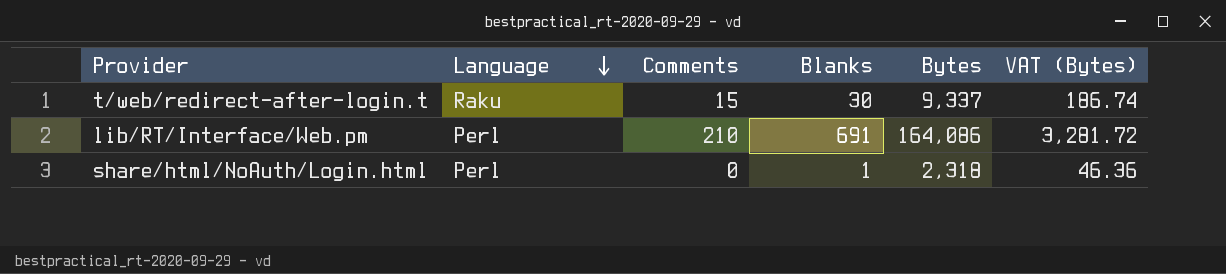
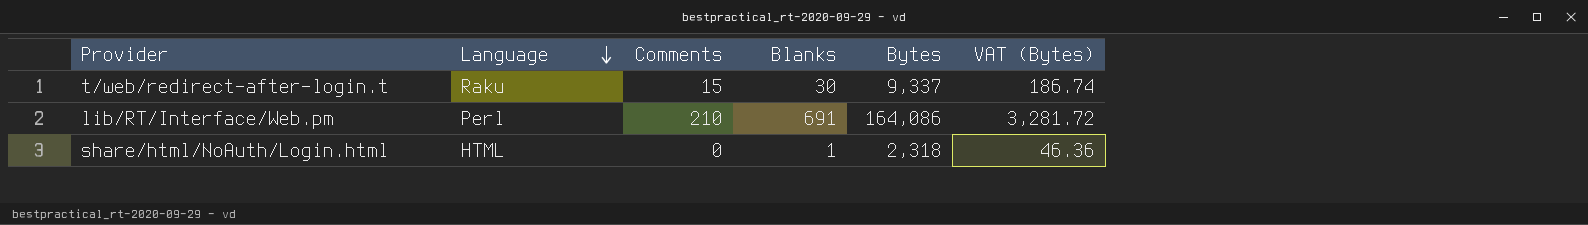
share/html/NoAuth/Login.html | Language: Perl -> HTML

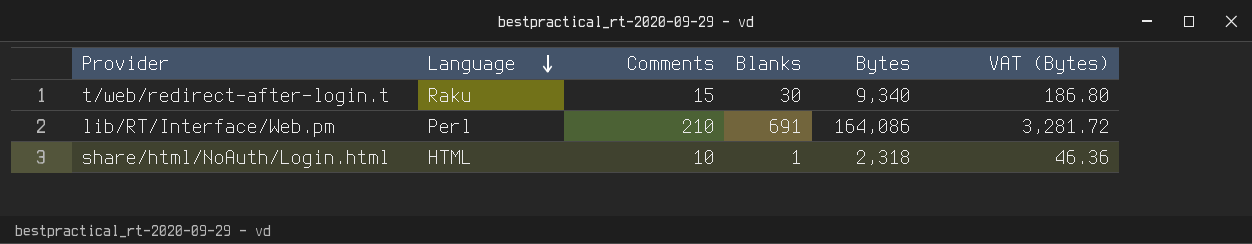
t/web/redirect-after-login.t | Bytes: 9,337 -> 9,340
t/web/redirect-after-login.t | VAT (Bytes): 186.74 -> 186.80
share/html/NoAuth/Login.html | Comments: 0 -> 10

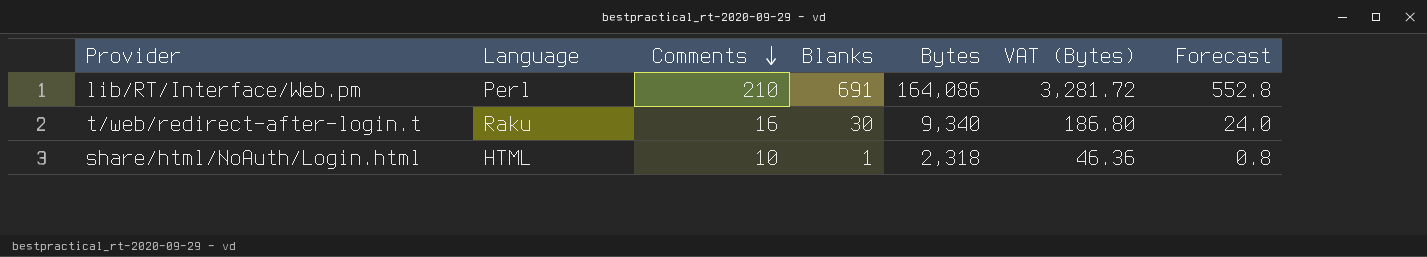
row order: Language descending -> Comments descending
column Forecast | formula: none -> [Blanks] * 0.8
t/web/redirect-after-login.t | Comments: 15 -> 16

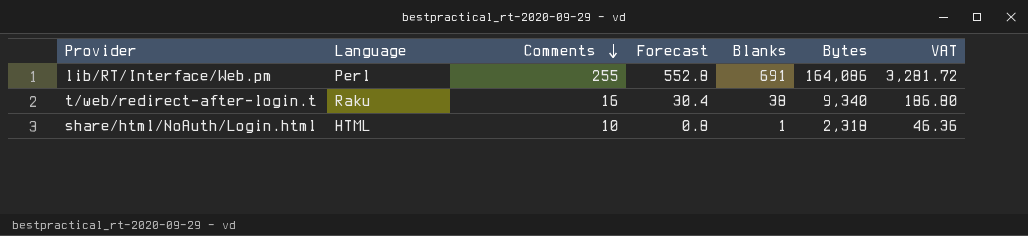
column Forecast | position: 7 -> 4
column name: VAT (Bytes) -> VAT
lib/RT/Interface/Web.pm | Comments: 210 -> 255
t/web/redirect-after-login.t | Forecast: 24.0 -> 30.4
t/web/redirect-after-login.t | Blanks: 30 -> 38

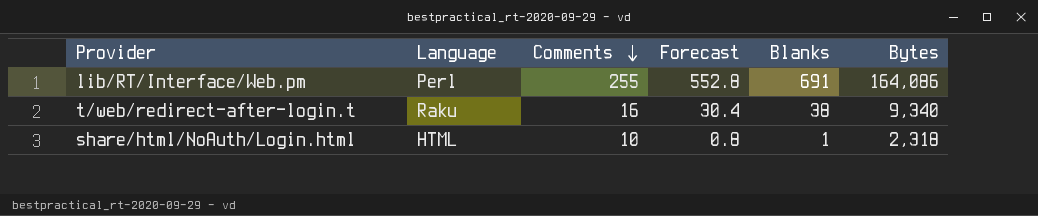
column VAT | formula: [Bytes] * 0.02 -> none

